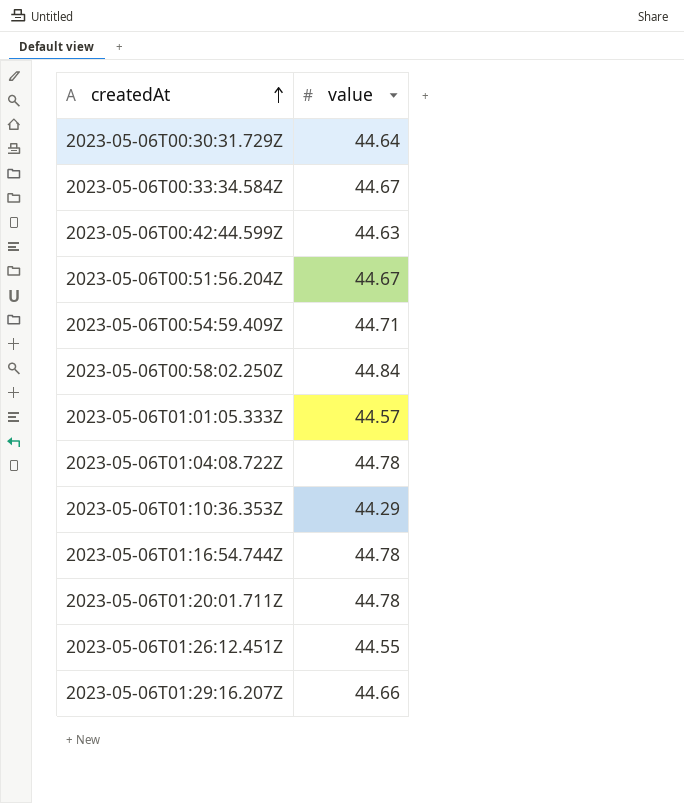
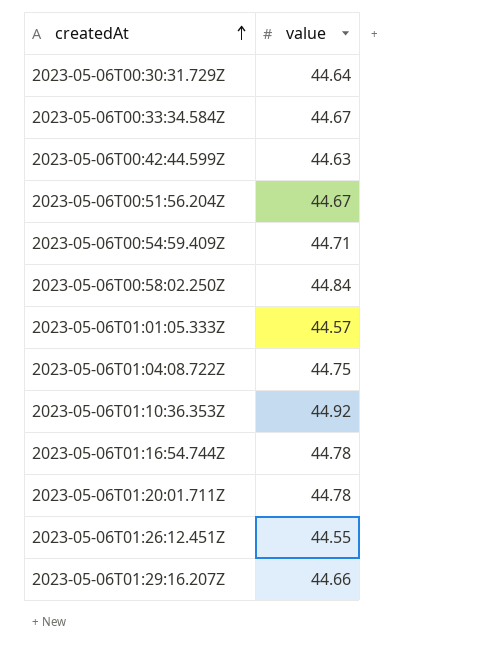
2023-05-06T01:04:08.722Z | value: 44.78 -> 44.75
2023-05-06T01:10:36.353Z | value: 44.29 -> 44.92

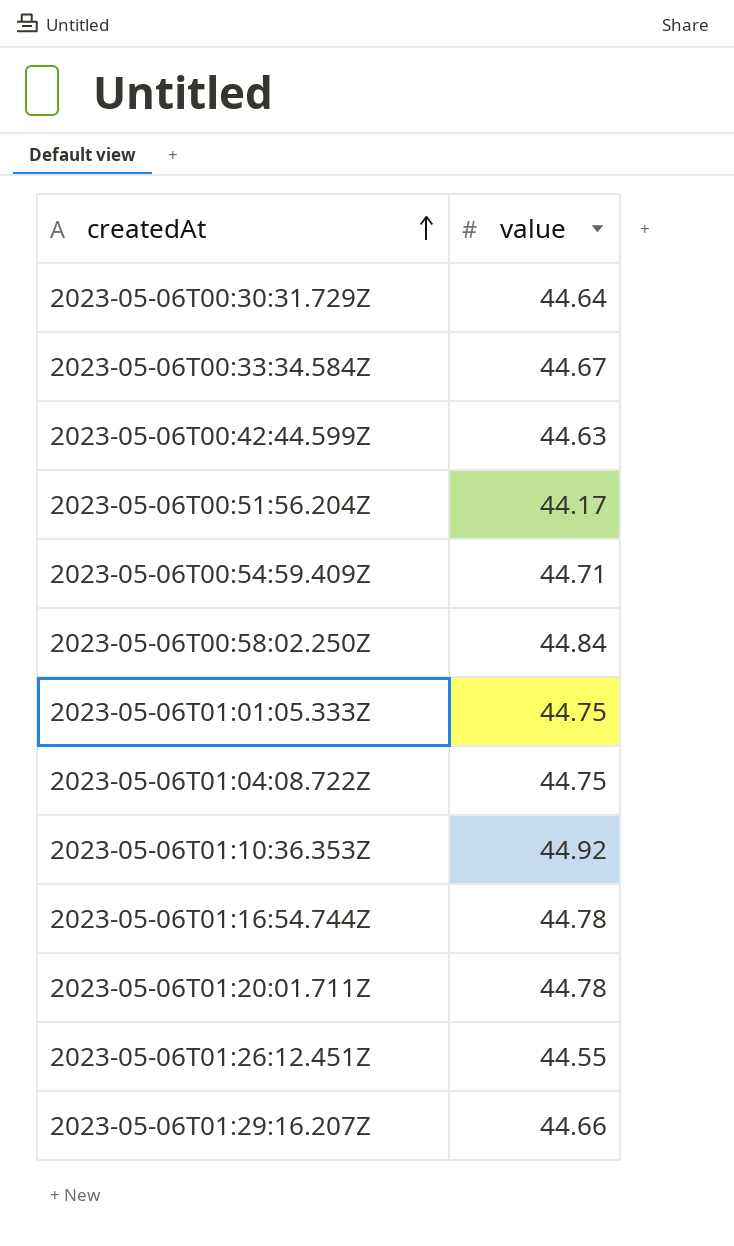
2023-05-06T00:51:56.204Z | value: 44.67 -> 44.17
2023-05-06T01:01:05.333Z | value: 44.57 -> 44.75

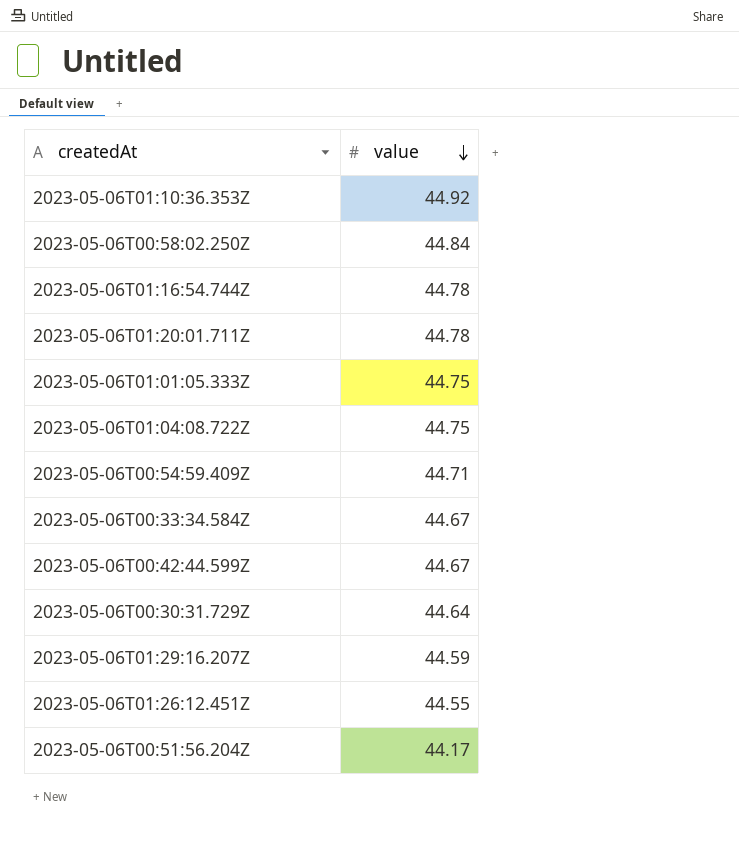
row order: createdAt ascending -> value descending
2023-05-06T00:42:44.599Z | value: 44.63 -> 44.67
2023-05-06T01:29:16.207Z | value: 44.66 -> 44.59

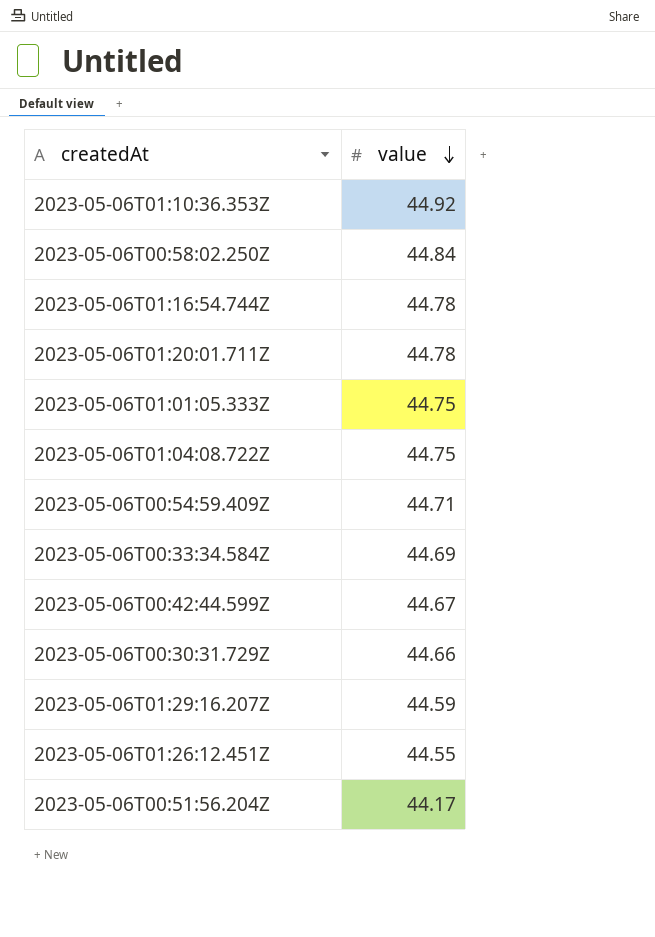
2023-05-06T00:33:34.584Z | value: 44.67 -> 44.69
2023-05-06T00:30:31.729Z | value: 44.64 -> 44.66

